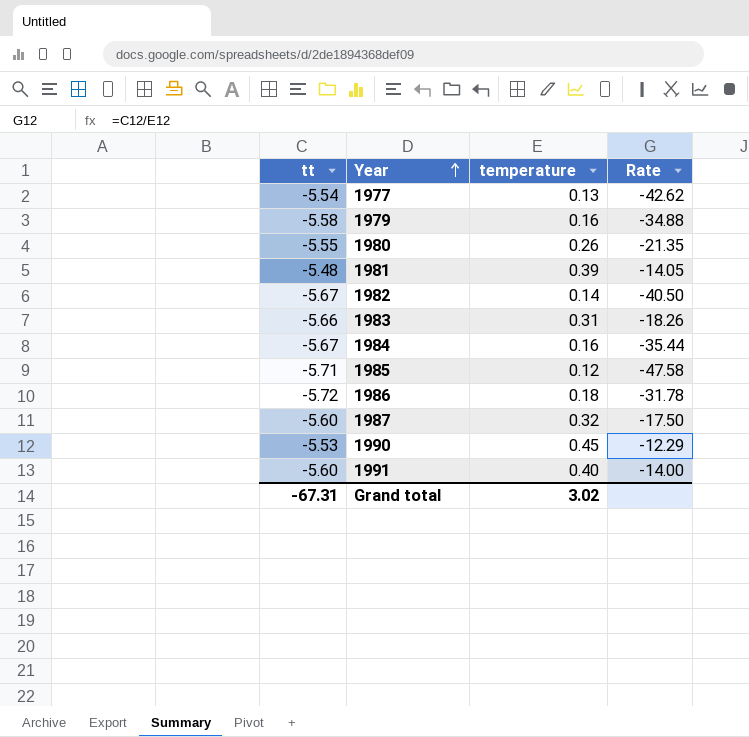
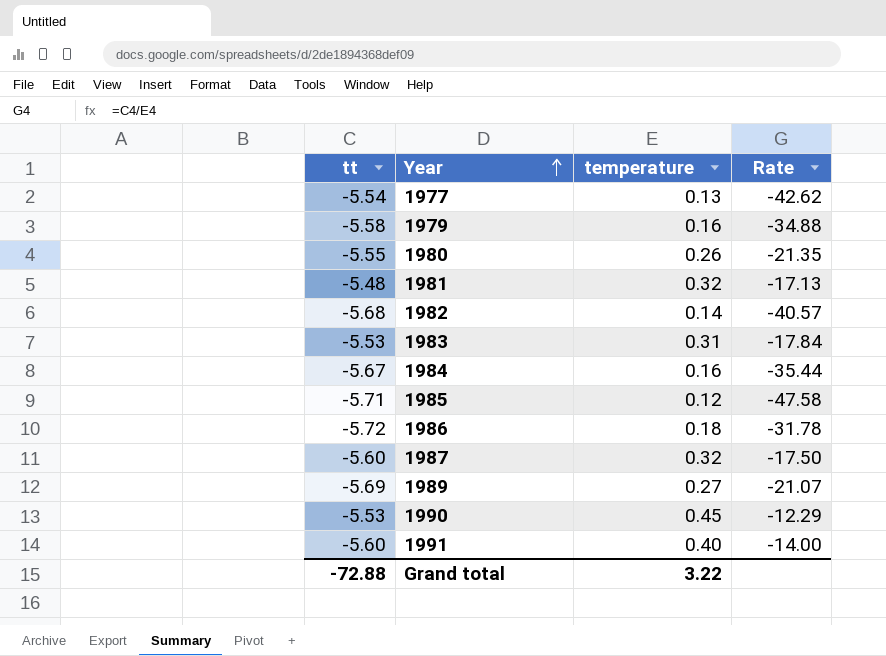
1981 | temperature: 0.39 -> 0.32
1981 | Rate: -14.05 -> -17.13
1982 | tt: -5.67 -> -5.68
1982 | Rate: -40.50 -> -40.57
1983 | tt: -5.66 -> -5.53
1983 | Rate: -18.26 -> -17.84
row 1989: none -> -5.69 | 0.27 | -21.07
Grand total | tt: -67.31 -> -72.88
Grand total | temperature: 3.02 -> 3.22

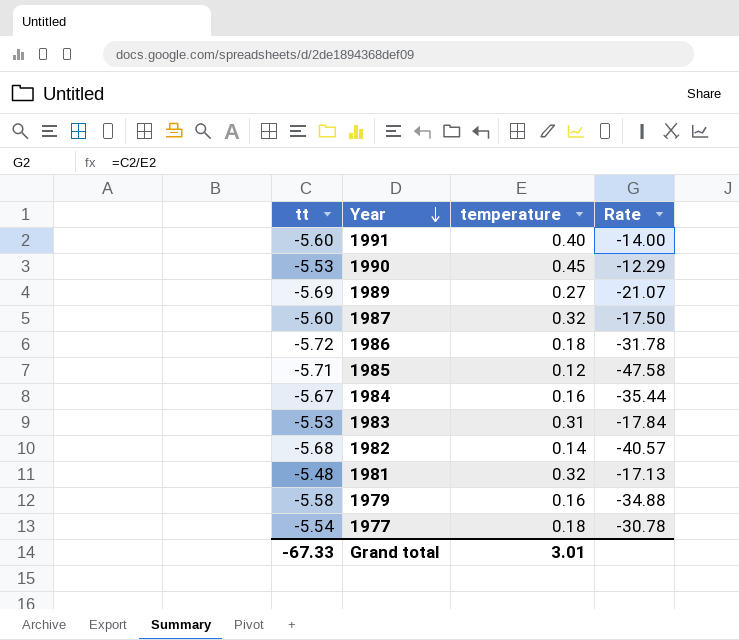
row order: Year ascending -> Year descending
row 1980: -5.55 | 0.26 | -21.35 -> none
1977 | temperature: 0.13 -> 0.18
1977 | Rate: -42.62 -> -30.78
Grand total | tt: -72.88 -> -67.33
Grand total | temperature: 3.22 -> 3.01

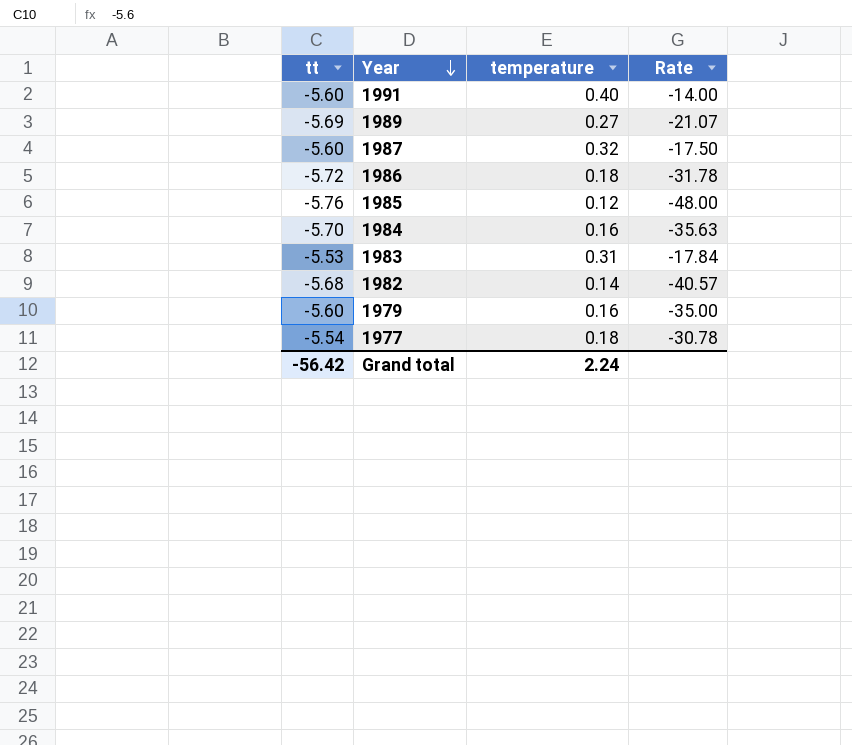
row 1990: -5.53 | 0.45 | -12.29 -> none
row 1981: -5.48 | 0.32 | -17.13 -> none
1985 | tt: -5.71 -> -5.76
1985 | Rate: -47.58 -> -48.00
1984 | tt: -5.67 -> -5.70
1984 | Rate: -35.44 -> -35.63
1979 | tt: -5.58 -> -5.60
1979 | Rate: -34.88 -> -35.00
Grand total | tt: -67.33 -> -56.42
Grand total | temperature: 3.01 -> 2.24

